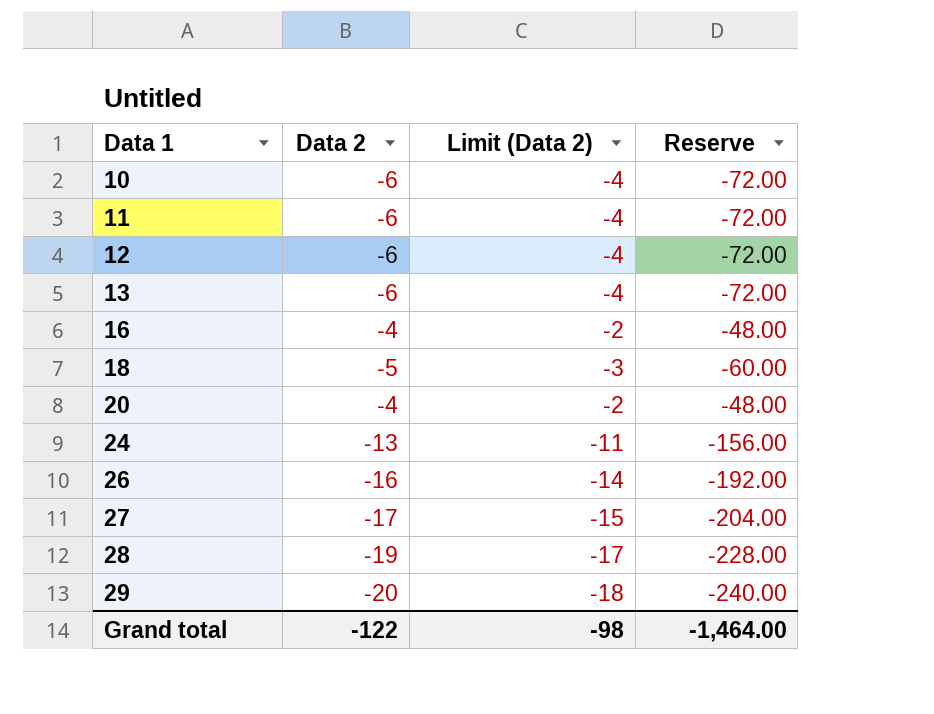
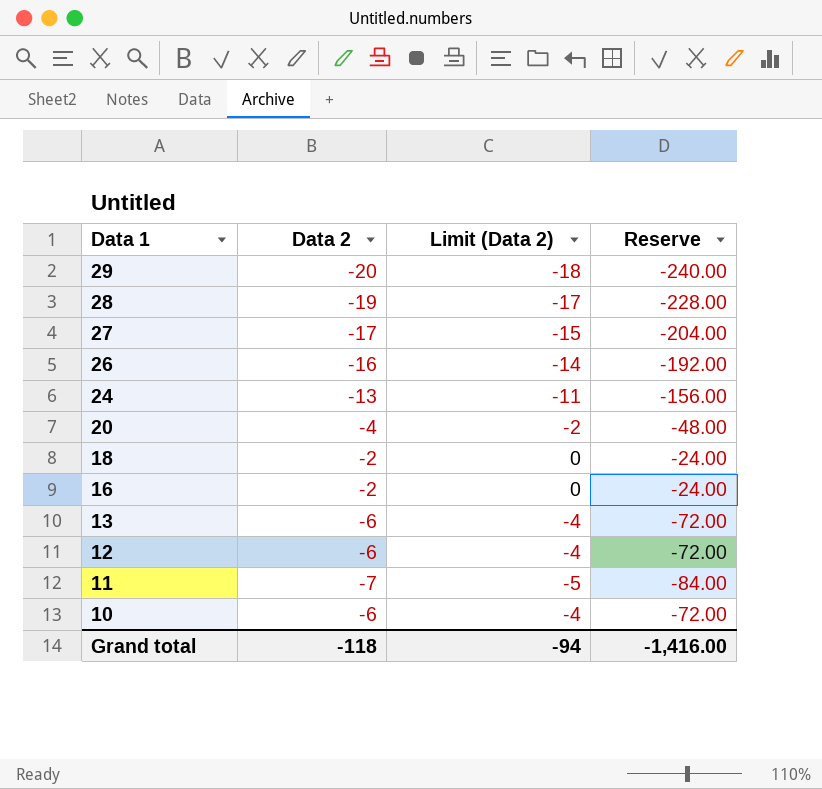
row order: Data 1 ascending -> Data 1 descending
18 | Data 2: -5 -> -2
18 | Limit (Data 2): -3 -> 0
18 | Reserve: -60.00 -> -24.00
16 | Data 2: -4 -> -2
16 | Limit (Data 2): -2 -> 0
16 | Reserve: -48.00 -> -24.00
11 | Data 2: -6 -> -7
11 | Limit (Data 2): -4 -> -5
11 | Reserve: -72.00 -> -84.00
Grand total | Data 2: -122 -> -118
Grand total | Limit (Data 2): -98 -> -94
Grand total | Reserve: -1,464.00 -> -1,416.00

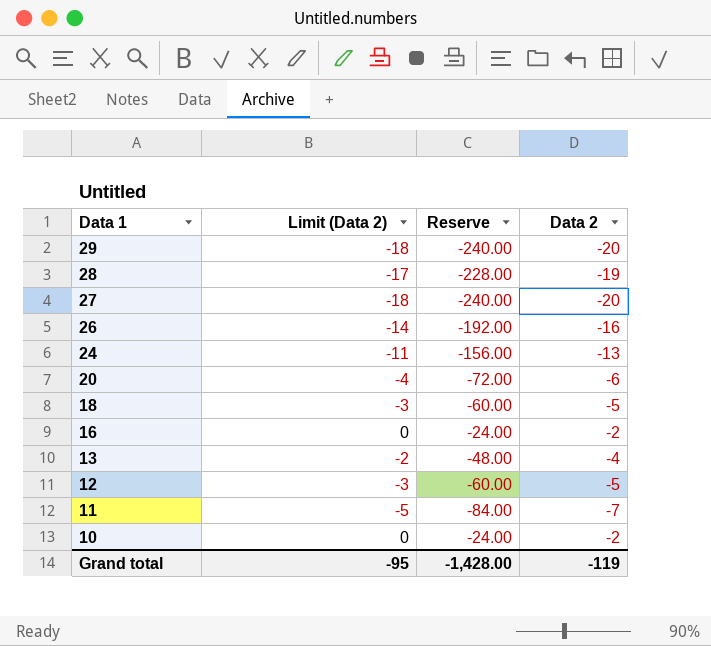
column Data 2 | position: 2 -> 4
27 | Limit (Data 2): -15 -> -18
27 | Reserve: -204.00 -> -240.00
27 | Data 2: -17 -> -20
20 | Limit (Data 2): -2 -> -4
20 | Reserve: -48.00 -> -72.00
20 | Data 2: -4 -> -6
18 | Limit (Data 2): 0 -> -3
18 | Reserve: -24.00 -> -60.00
18 | Data 2: -2 -> -5
13 | Limit (Data 2): -4 -> -2
13 | Reserve: -72.00 -> -48.00
13 | Data 2: -6 -> -4
12 | Limit (Data 2): -4 -> -3
12 | Reserve: -72.00 -> -60.00
12 | Data 2: -6 -> -5
10 | Limit (Data 2): -4 -> 0
10 | Reserve: -72.00 -> -24.00
10 | Data 2: -6 -> -2
Grand total | Limit (Data 2): -94 -> -95
Grand total | Reserve: -1,416.00 -> -1,428.00
Grand total | Data 2: -118 -> -119

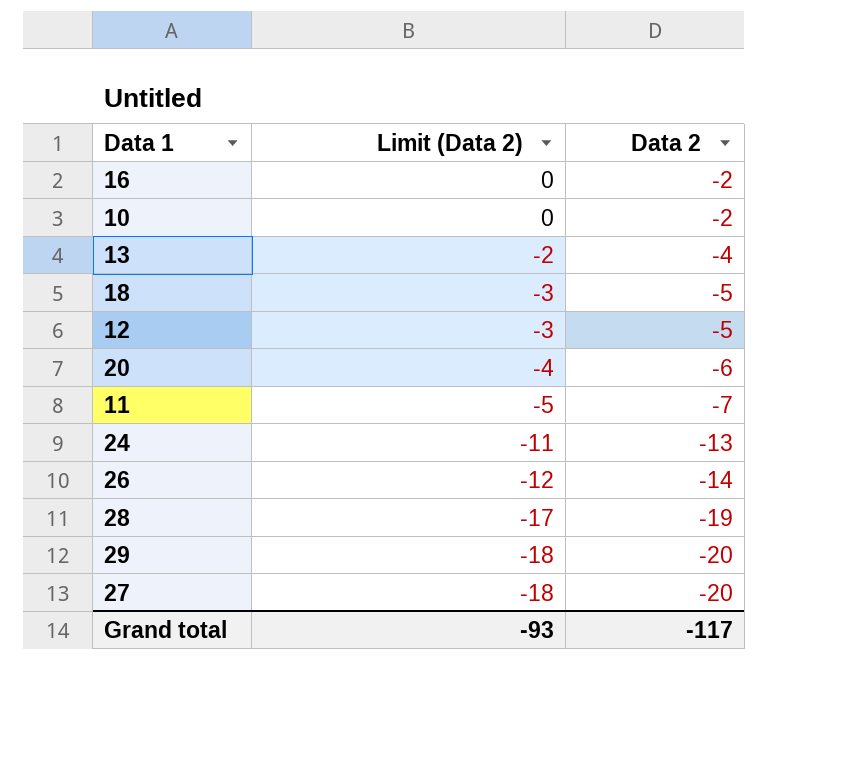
row order: Data 1 descending -> Limit (Data 2) descending
column Reserve | formula: [Data 2] * 12 -> none
26 | Limit (Data 2): -14 -> -12
26 | Data 2: -16 -> -14
Grand total | Limit (Data 2): -95 -> -93
Grand total | Data 2: -119 -> -117

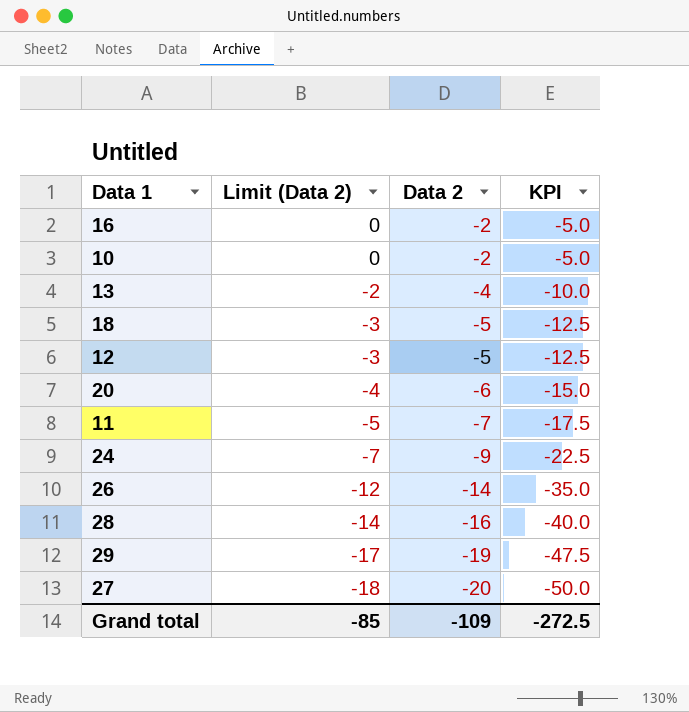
column KPI | formula: none -> [Data 2] * 2.5
24 | Limit (Data 2): -11 -> -7
24 | Data 2: -13 -> -9
28 | Limit (Data 2): -17 -> -14
28 | Data 2: -19 -> -16
29 | Limit (Data 2): -18 -> -17
29 | Data 2: -20 -> -19
Grand total | Limit (Data 2): -93 -> -85
Grand total | Data 2: -117 -> -109

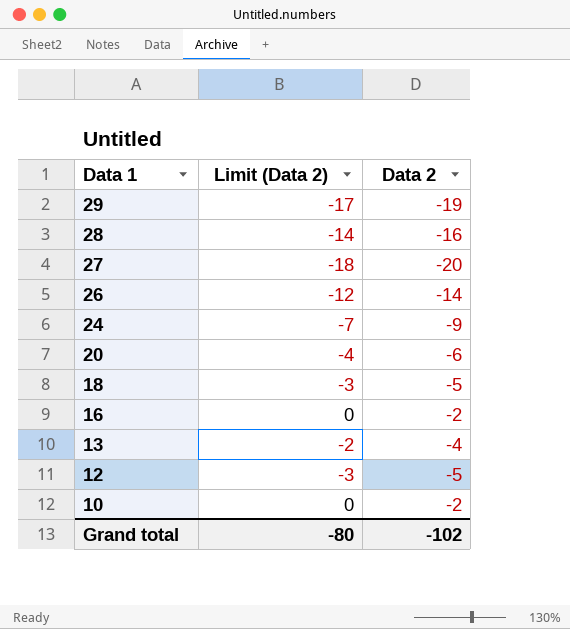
row order: Limit (Data 2) descending -> Data 1 descending
column KPI | formula: [Data 2] * 2.5 -> none
row 11: -5 | -7 | -17.5 -> none
Grand total | Limit (Data 2): -85 -> -80
Grand total | Data 2: -109 -> -102

